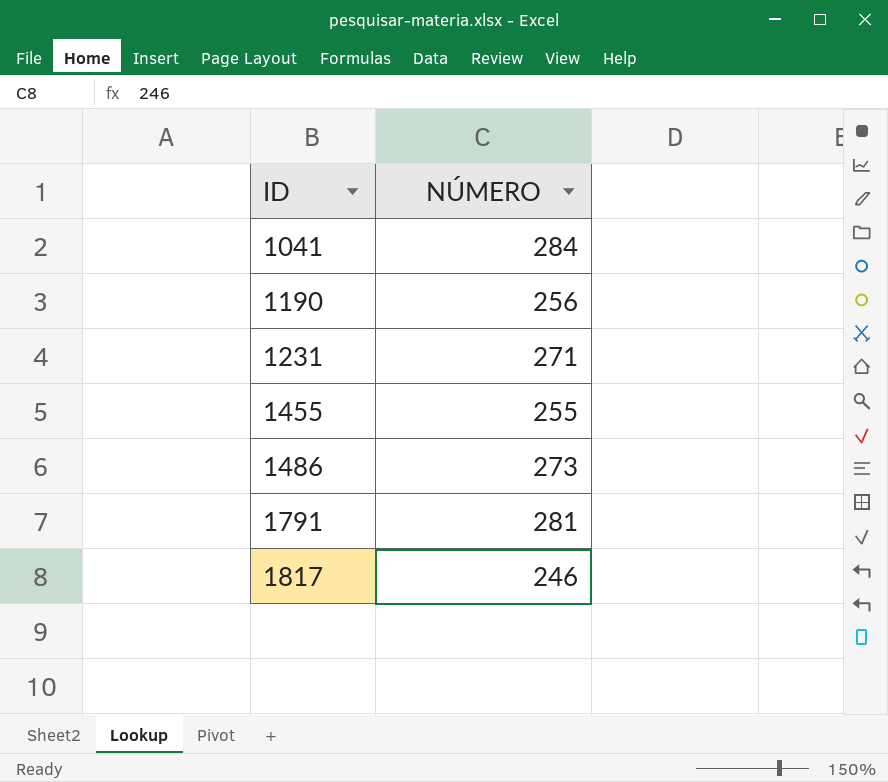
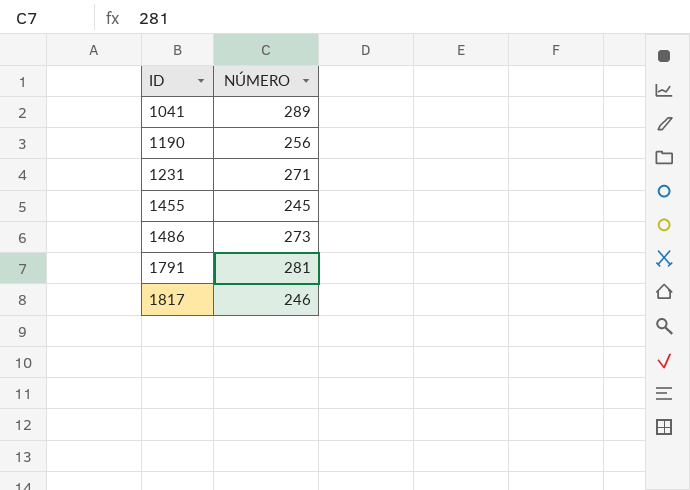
1041 | NÚMERO: 284 -> 289
1455 | NÚMERO: 255 -> 245

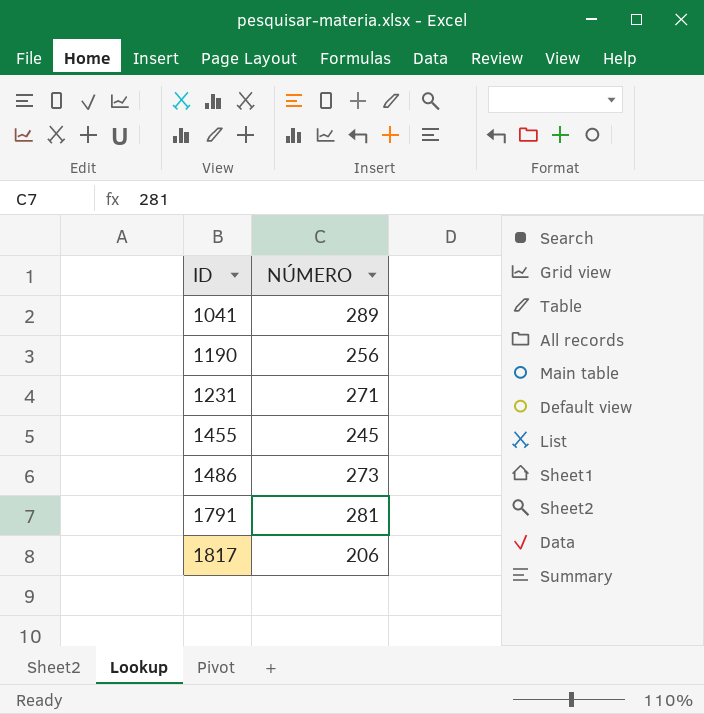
1817 | NÚMERO: 246 -> 206

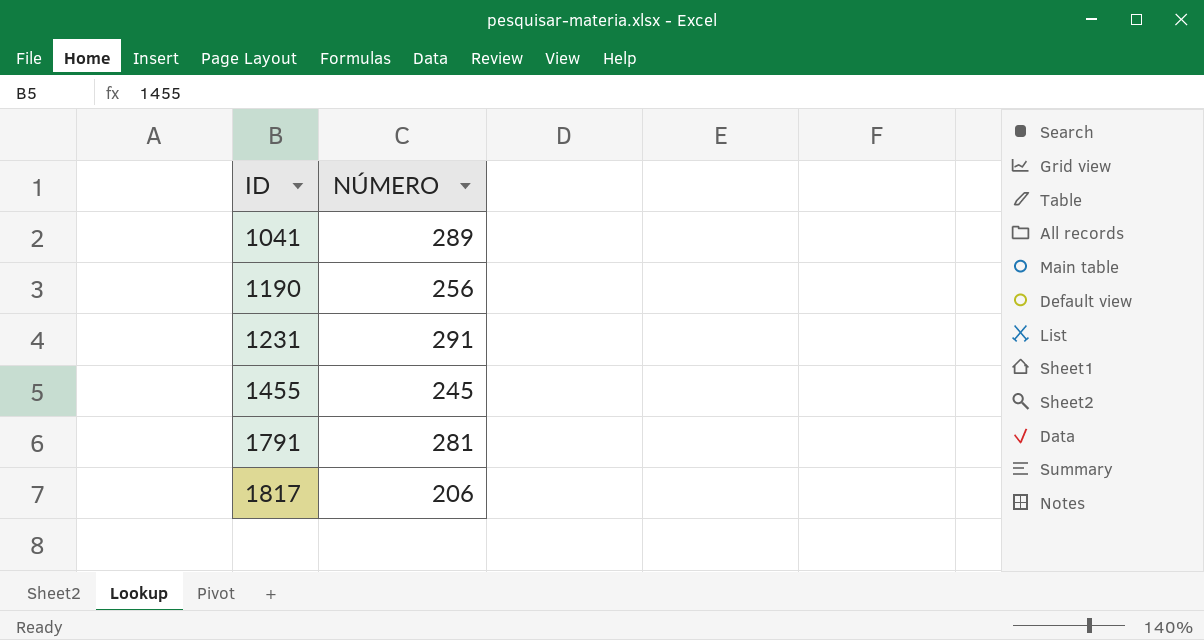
row 1486: 273 -> none
1231 | NÚMERO: 271 -> 291

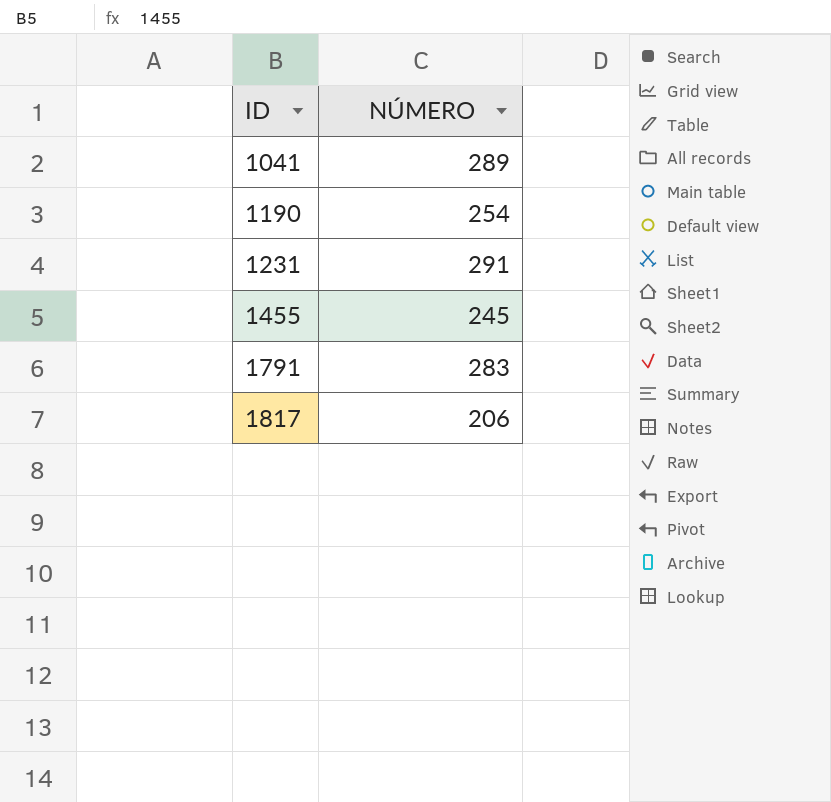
1190 | NÚMERO: 256 -> 254
1791 | NÚMERO: 281 -> 283

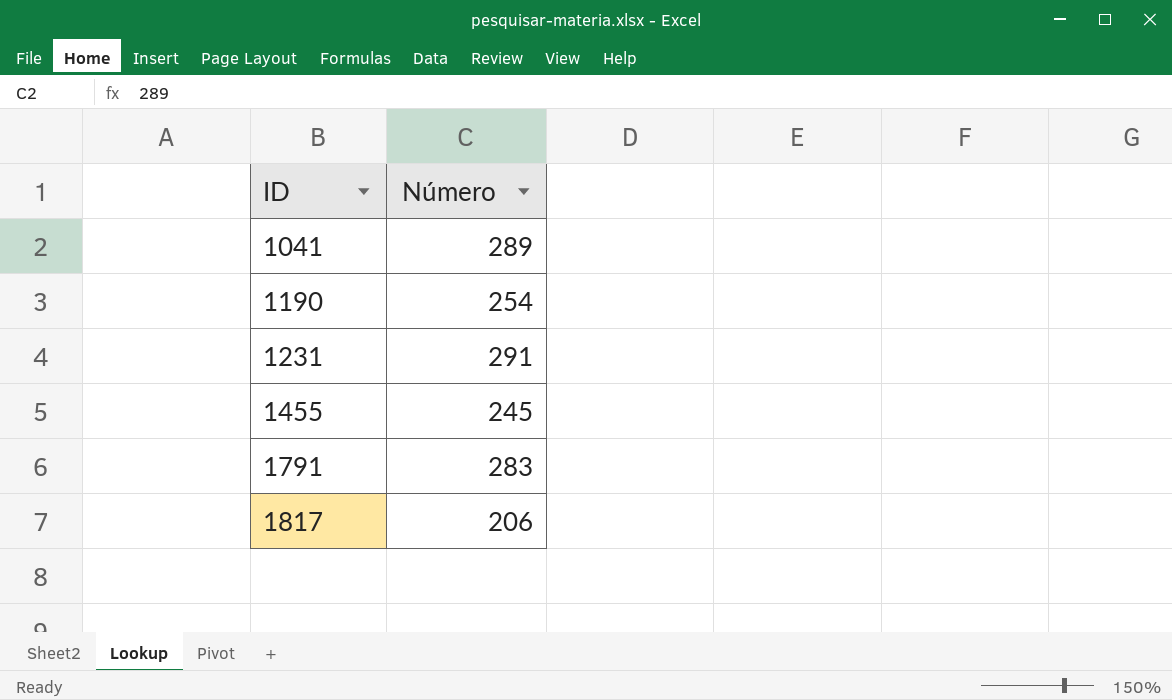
column name: NÚMERO -> Número

